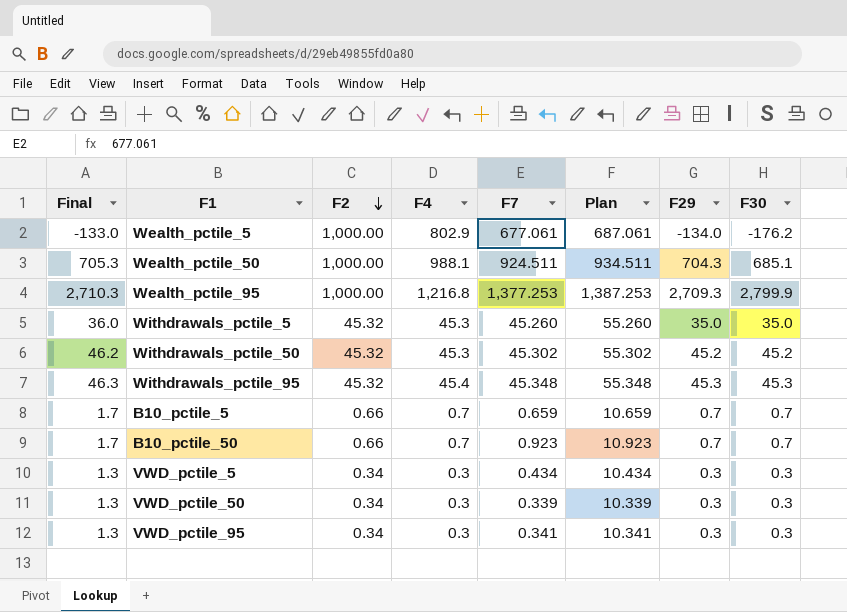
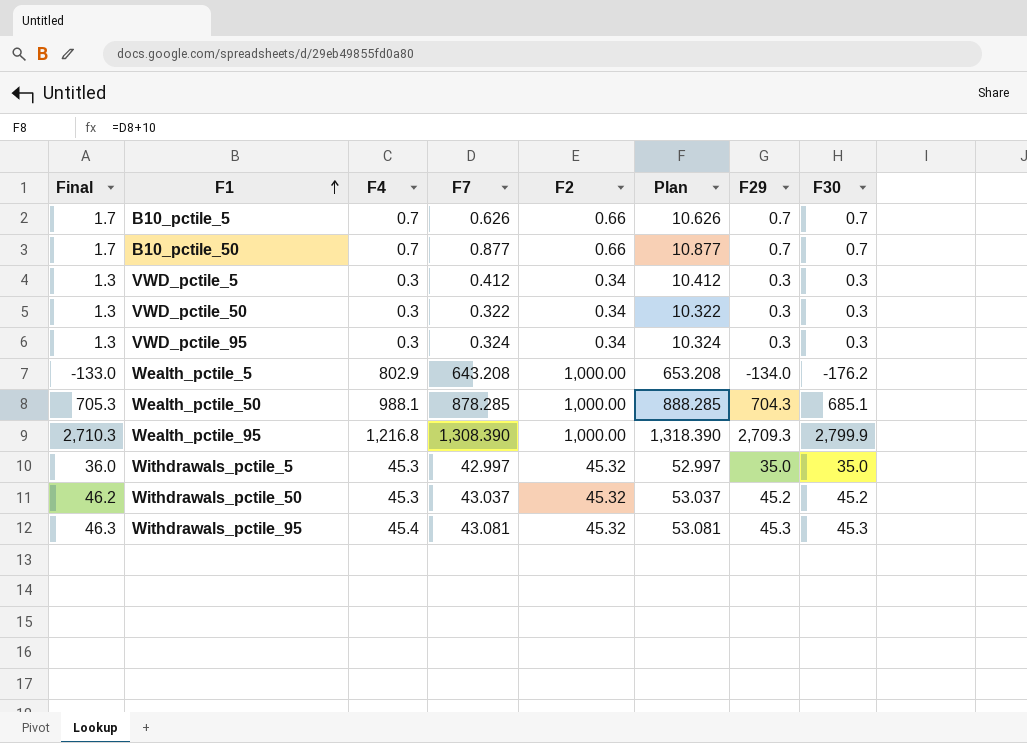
row order: F2 descending -> F1 ascending
column F2 | position: 3 -> 5
B10_pctile_5 | F7: 0.659 -> 0.626
B10_pctile_5 | Plan: 10.659 -> 10.626
B10_pctile_50 | F7: 0.923 -> 0.877
B10_pctile_50 | Plan: 10.923 -> 10.877
VWD_pctile_5 | F7: 0.434 -> 0.412
VWD_pctile_5 | Plan: 10.434 -> 10.412
VWD_pctile_50 | F7: 0.339 -> 0.322
VWD_pctile_50 | Plan: 10.339 -> 10.322
VWD_pctile_95 | F7: 0.341 -> 0.324
VWD_pctile_95 | Plan: 10.341 -> 10.324
Wealth_pctile_5 | F7: 677.061 -> 643.208
Wealth_pctile_5 | Plan: 687.061 -> 653.208
Wealth_pctile_50 | F7: 924.511 -> 878.285
Wealth_pctile_50 | Plan: 934.511 -> 888.285
Wealth_pctile_95 | F7: 1,377.253 -> 1,308.390
Wealth_pctile_95 | Plan: 1,387.253 -> 1,318.390
Withdrawals_pctile_5 | F7: 45.260 -> 42.997
Withdrawals_pctile_5 | Plan: 55.260 -> 52.997
Withdrawals_pctile_50 | F7: 45.302 -> 43.037
Withdrawals_pctile_50 | Plan: 55.302 -> 53.037
Withdrawals_pctile_95 | F7: 45.348 -> 43.081
Withdrawals_pctile_95 | Plan: 55.348 -> 53.081

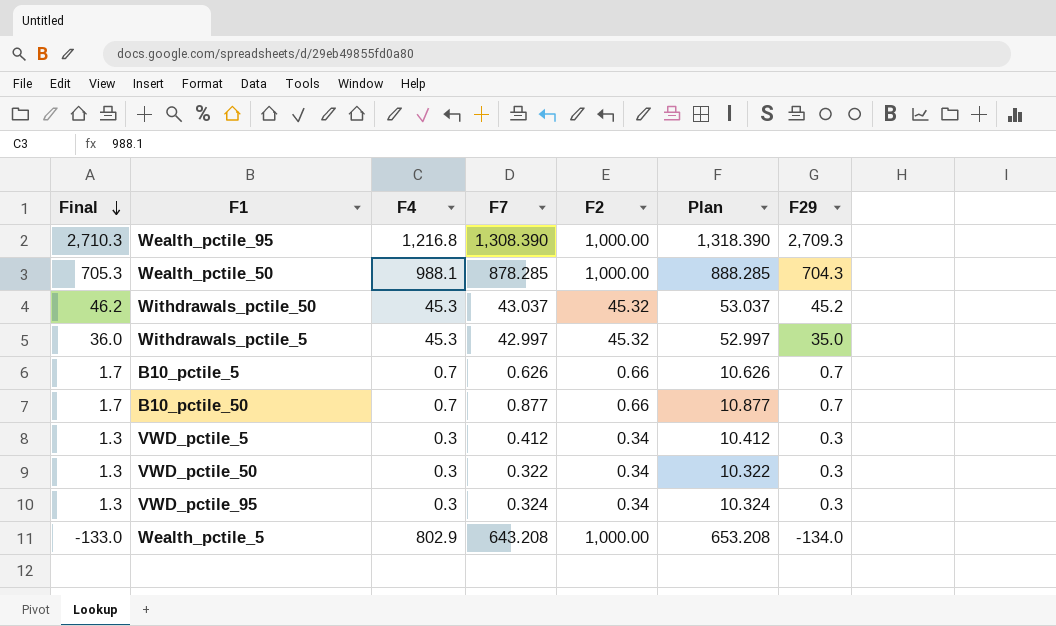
row order: F1 ascending -> Final descending
column F30 | position: 8 -> none
row Withdrawals_pctile_95: 46.3 | 45.4 | 43.081 | 45.32 | 53.081 | 45.3 | 45.3 -> none

